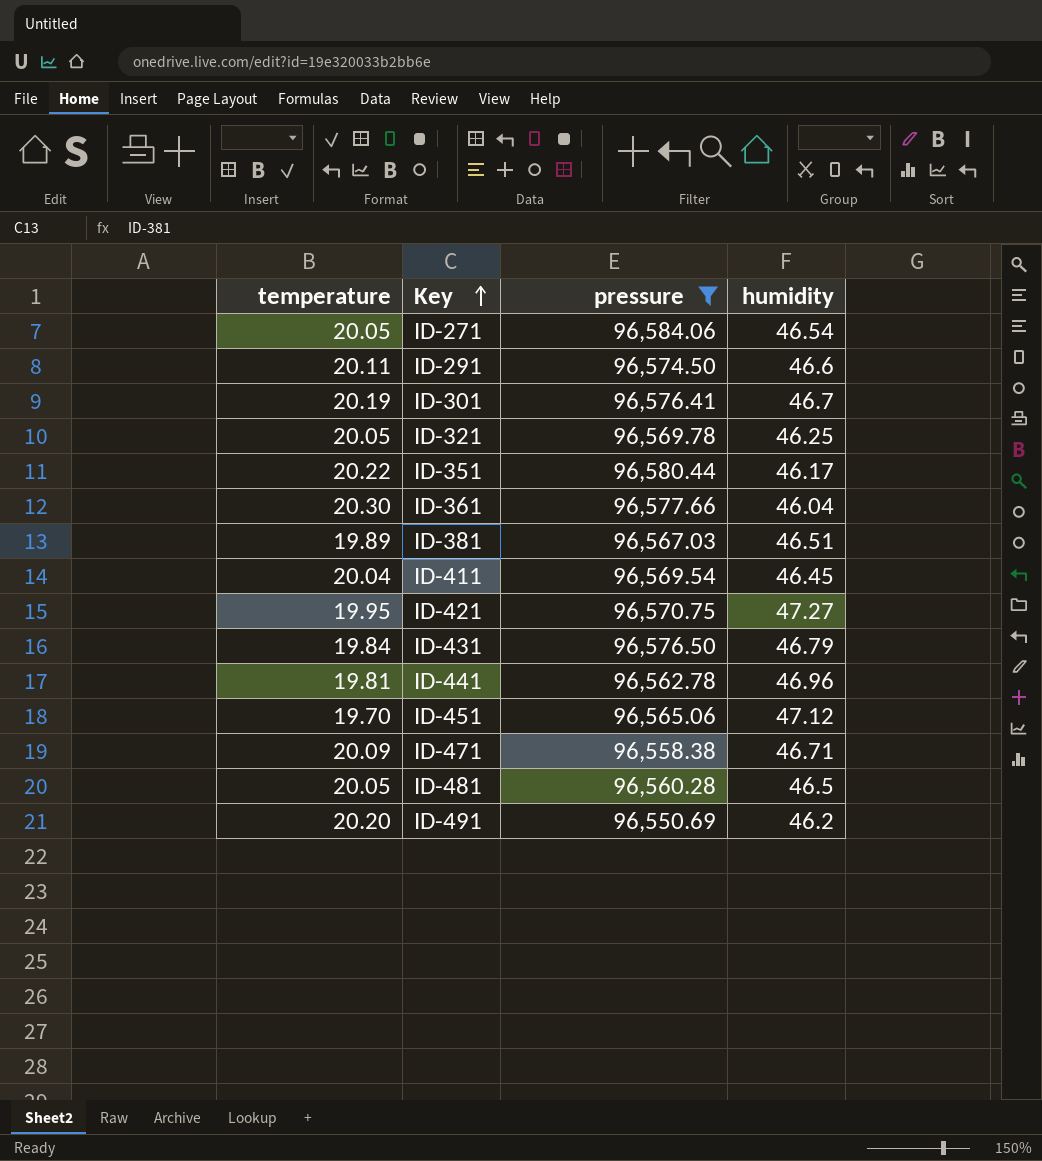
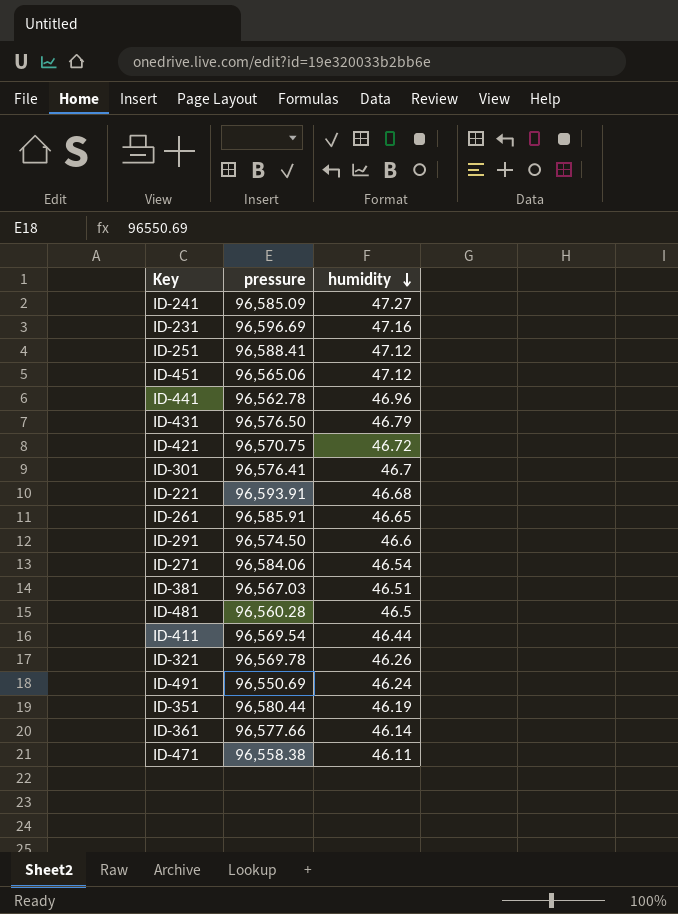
filter: pressure <= 96,584.06 -> none
row order: Key ascending -> humidity descending
column temperature | position: 1 -> none
ID-421 | humidity: 47.27 -> 46.72
ID-411 | humidity: 46.45 -> 46.44
ID-321 | humidity: 46.25 -> 46.26
ID-491 | humidity: 46.2 -> 46.24
ID-351 | humidity: 46.17 -> 46.19
ID-361 | humidity: 46.04 -> 46.14
ID-471 | humidity: 46.71 -> 46.11

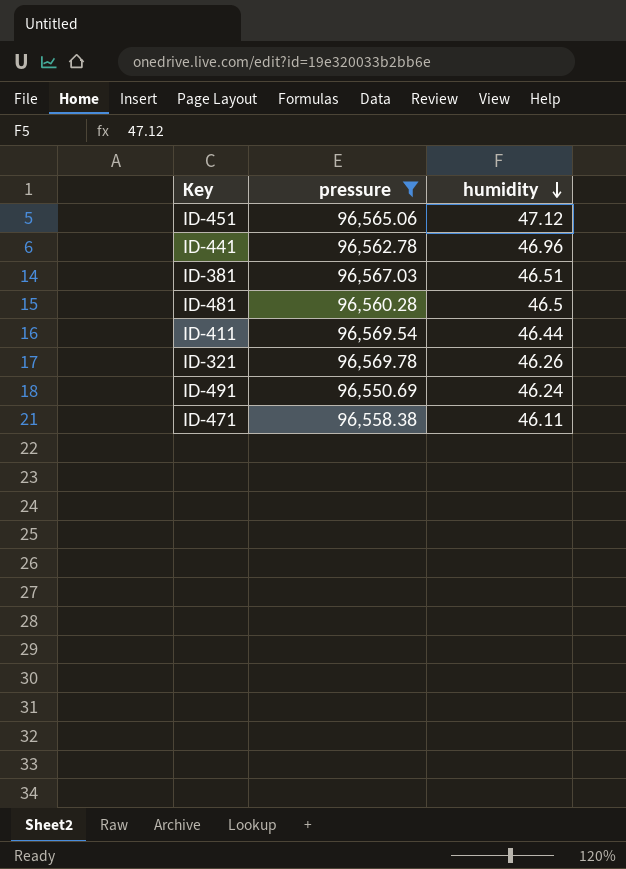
filter: none -> pressure <= 96,569.78

